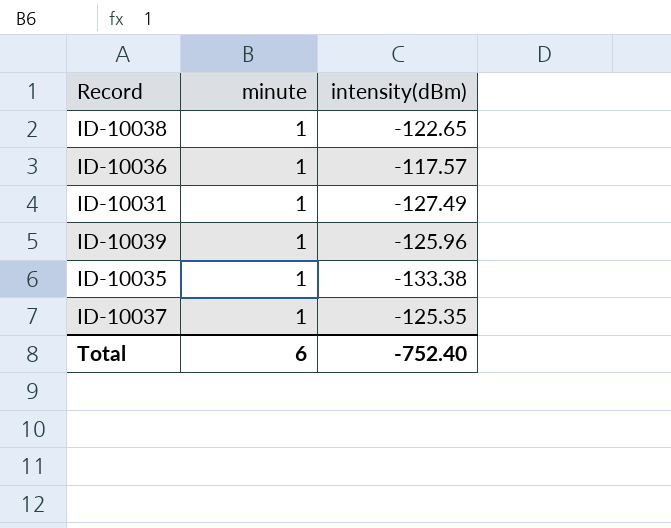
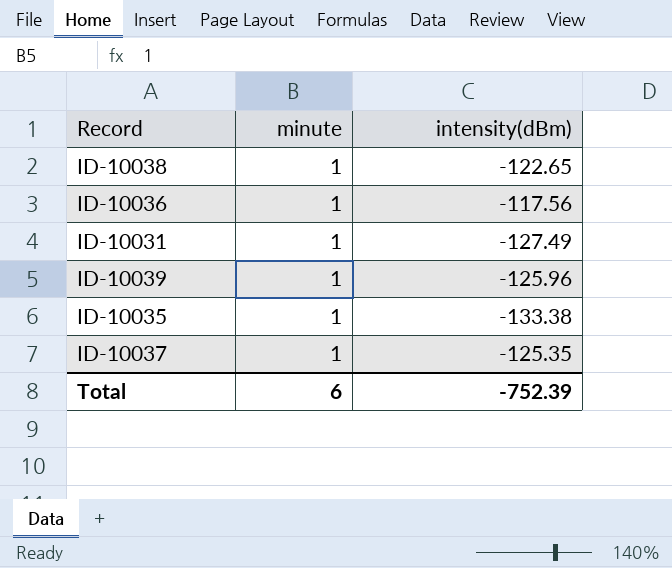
ID-10036 | intensity(dBm): -117.57 -> -117.56
Total | intensity(dBm): -752.40 -> -752.39

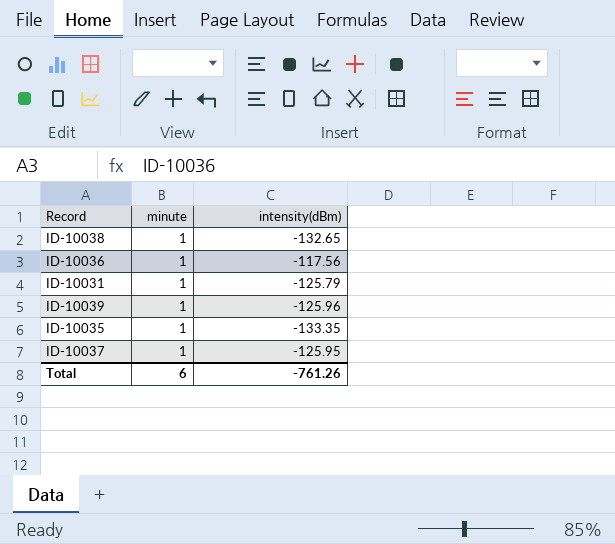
ID-10038 | intensity(dBm): -122.65 -> -132.65
ID-10031 | intensity(dBm): -127.49 -> -125.79
ID-10035 | intensity(dBm): -133.38 -> -133.35
ID-10037 | intensity(dBm): -125.35 -> -125.95
Total | intensity(dBm): -752.39 -> -761.26

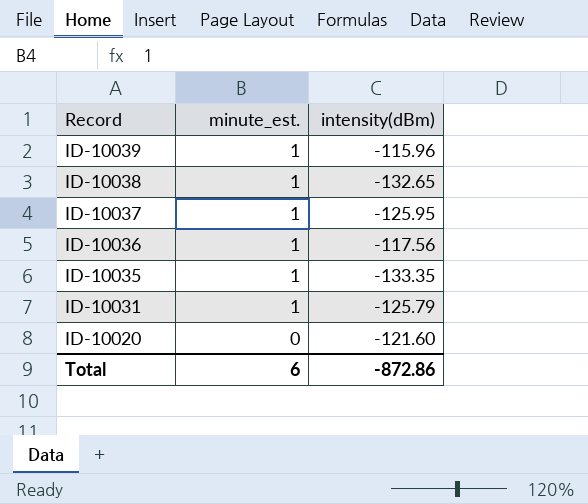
row order: none -> Record descending
column name: minute -> minute_est.
ID-10039 | intensity(dBm): -125.96 -> -115.96
row ID-10020: none -> 0 | -121.60
Total | intensity(dBm): -761.26 -> -872.86

